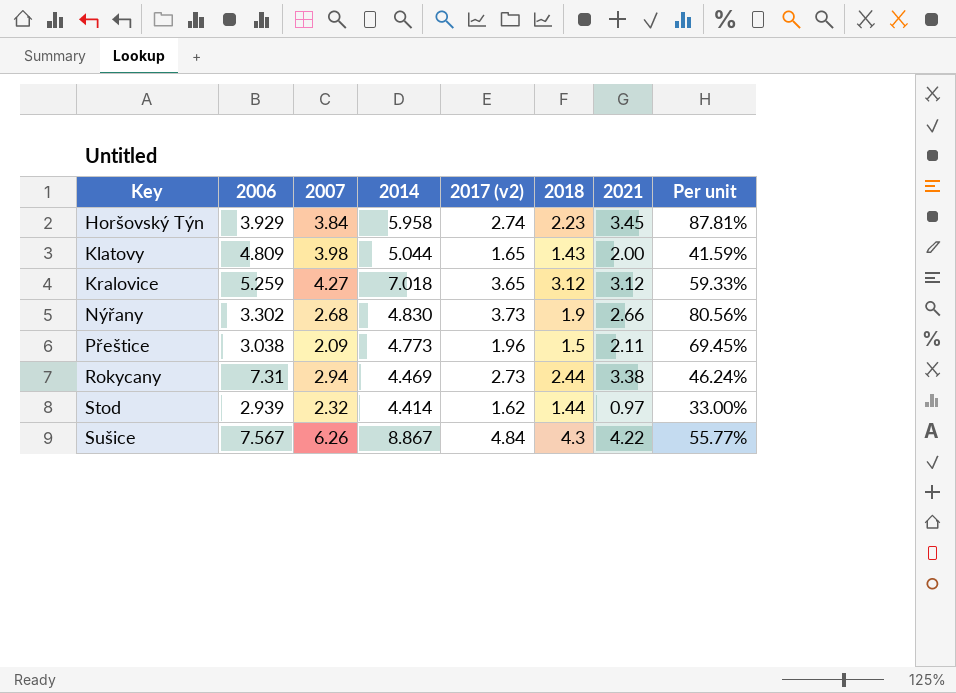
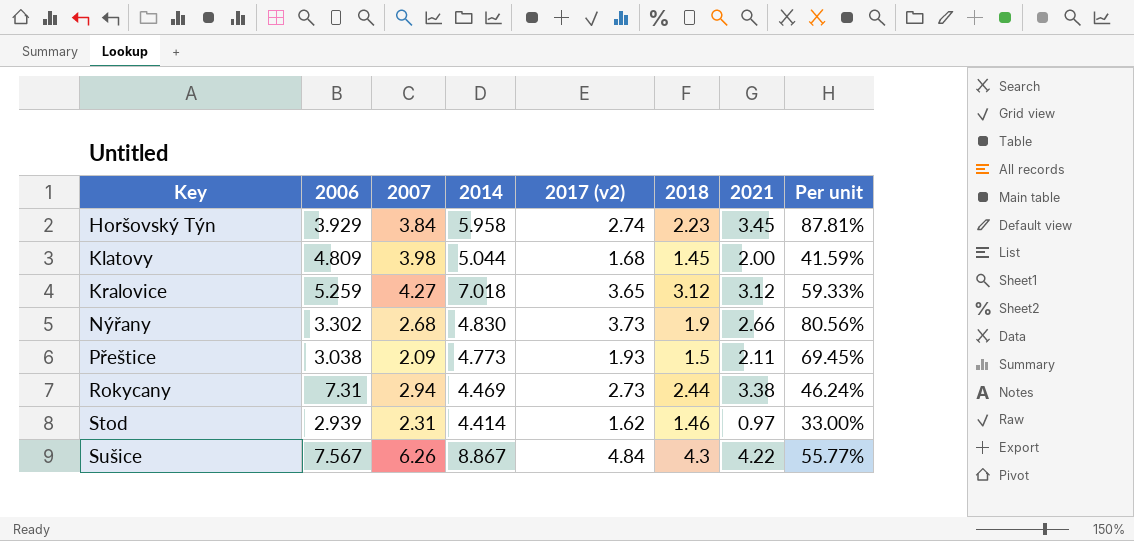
Klatovy | 2017 (v2): 1.65 -> 1.68
Klatovy | 2018: 1.43 -> 1.45
Přeštice | 2017 (v2): 1.96 -> 1.93
Stod | 2007: 2.32 -> 2.31
Stod | 2018: 1.44 -> 1.46

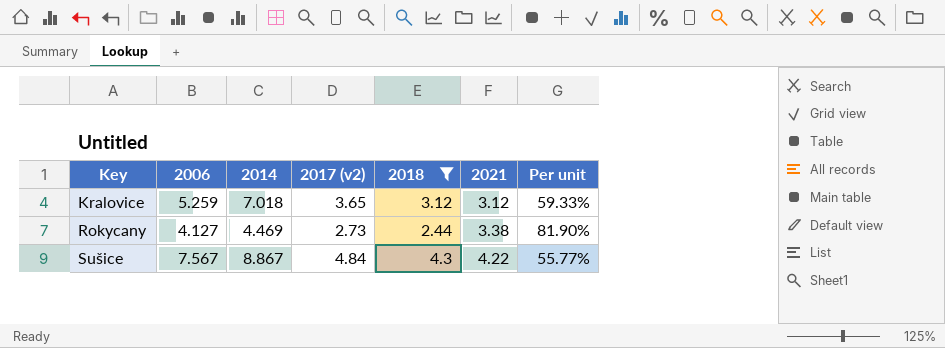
filter: none -> 2018 >= 2.44
column 2007 | position: 3 -> none
Rokycany | 2006: 7.31 -> 4.127
Rokycany | Per unit: 46.24% -> 81.90%

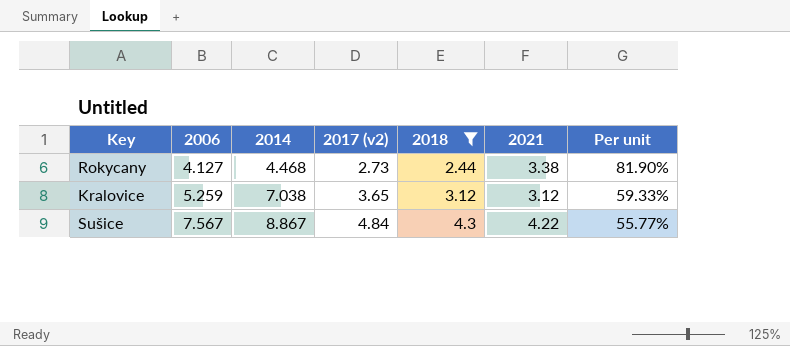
row order: Key ascending -> 2006 ascending
Rokycany | 2014: 4.469 -> 4.468
Kralovice | 2014: 7.018 -> 7.038

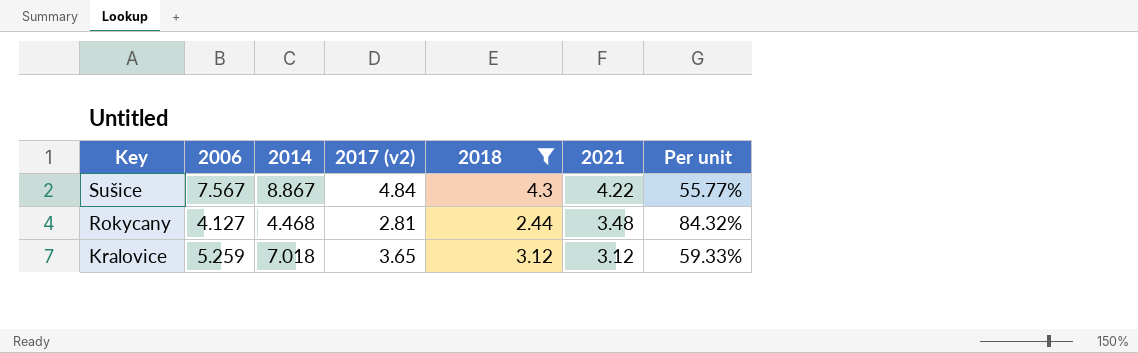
row order: 2006 ascending -> Key descending
Rokycany | 2017 (v2): 2.73 -> 2.81
Rokycany | 2021: 3.38 -> 3.48
Rokycany | Per unit: 81.90% -> 84.32%
Kralovice | 2014: 7.038 -> 7.018

